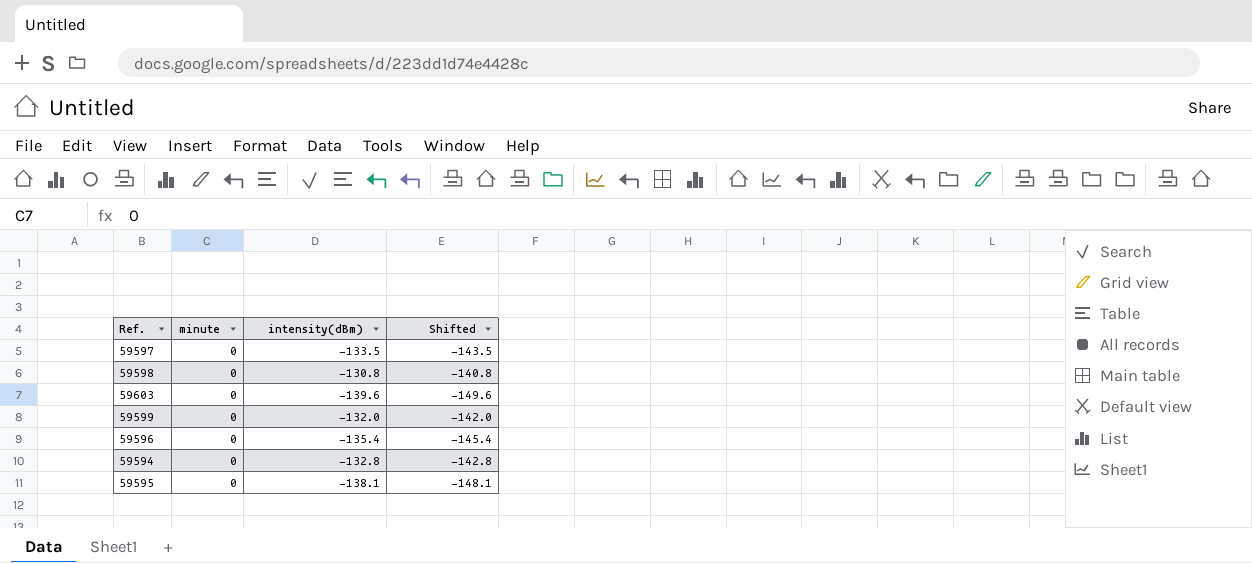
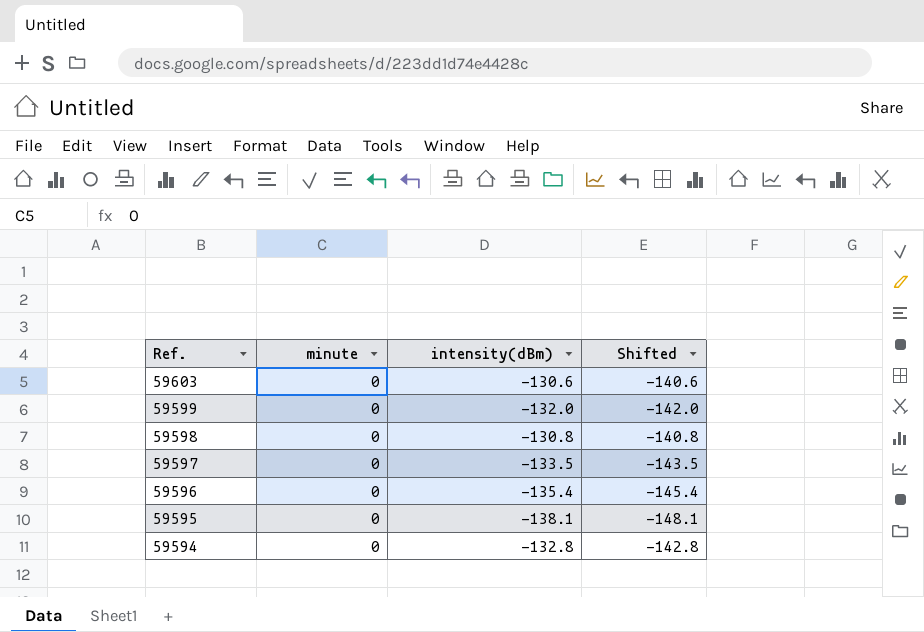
row order: none -> Ref. descending
59603 | intensity(dBm): -139.6 -> -130.6
59603 | Shifted: -149.6 -> -140.6

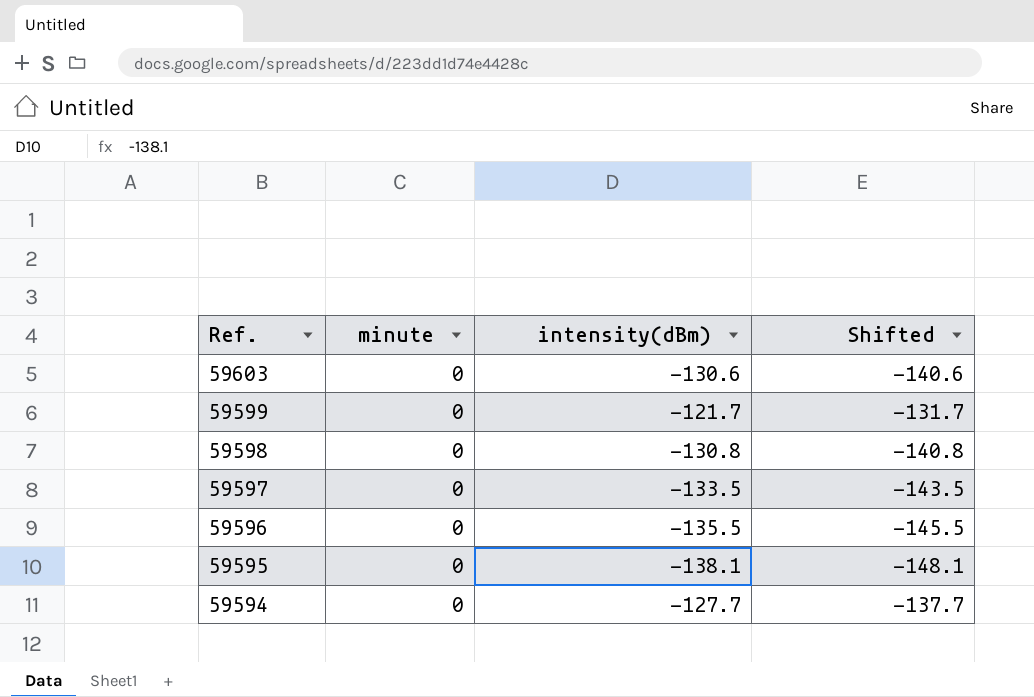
59599 | intensity(dBm): -132.0 -> -121.7
59599 | Shifted: -142.0 -> -131.7
59596 | intensity(dBm): -135.4 -> -135.5
59596 | Shifted: -145.4 -> -145.5
59594 | intensity(dBm): -132.8 -> -127.7
59594 | Shifted: -142.8 -> -137.7

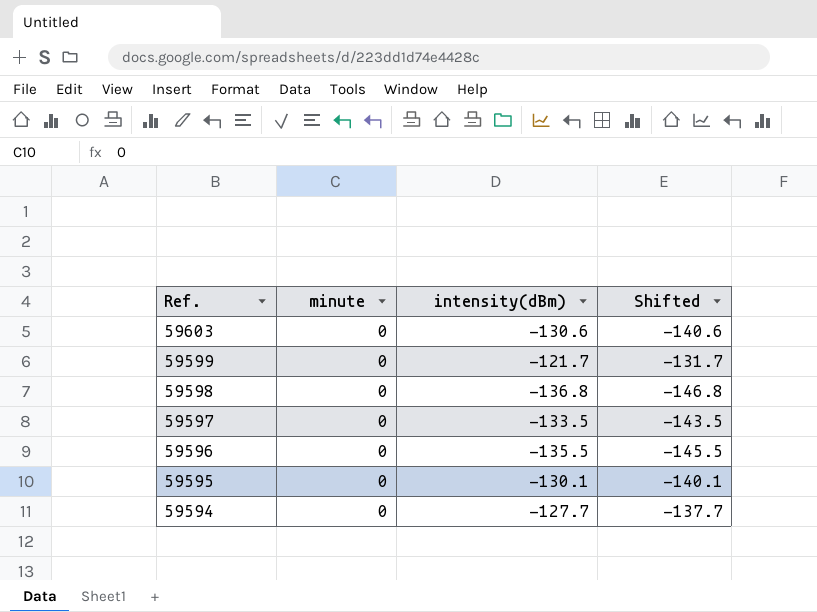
59598 | intensity(dBm): -130.8 -> -136.8
59598 | Shifted: -140.8 -> -146.8
59595 | intensity(dBm): -138.1 -> -130.1
59595 | Shifted: -148.1 -> -140.1

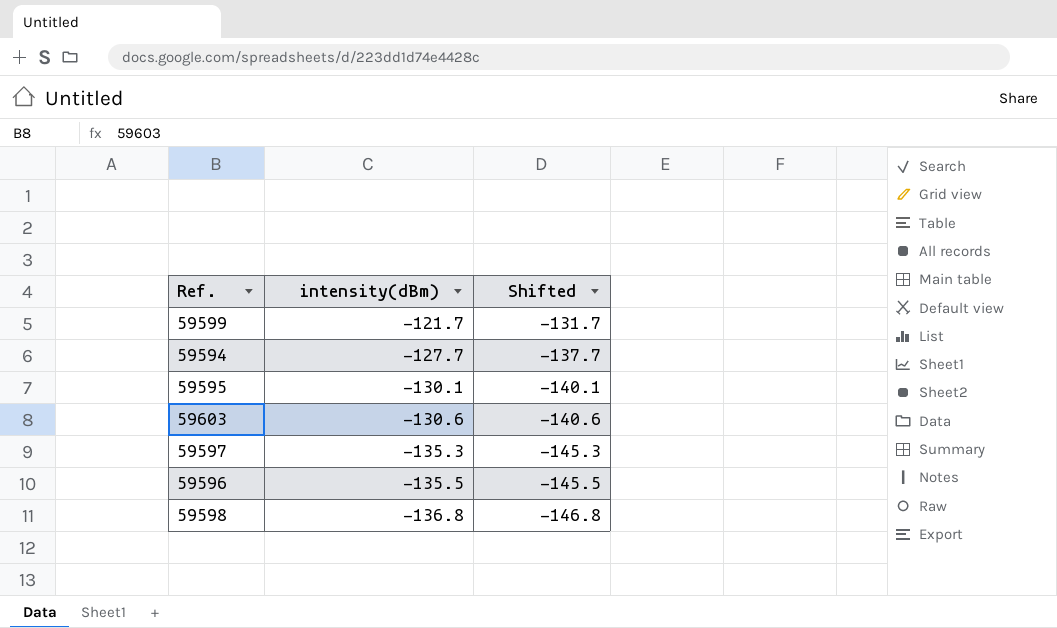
row order: Ref. descending -> intensity(dBm) descending
column minute | position: 2 -> none
59597 | intensity(dBm): -133.5 -> -135.3
59597 | Shifted: -143.5 -> -145.3

